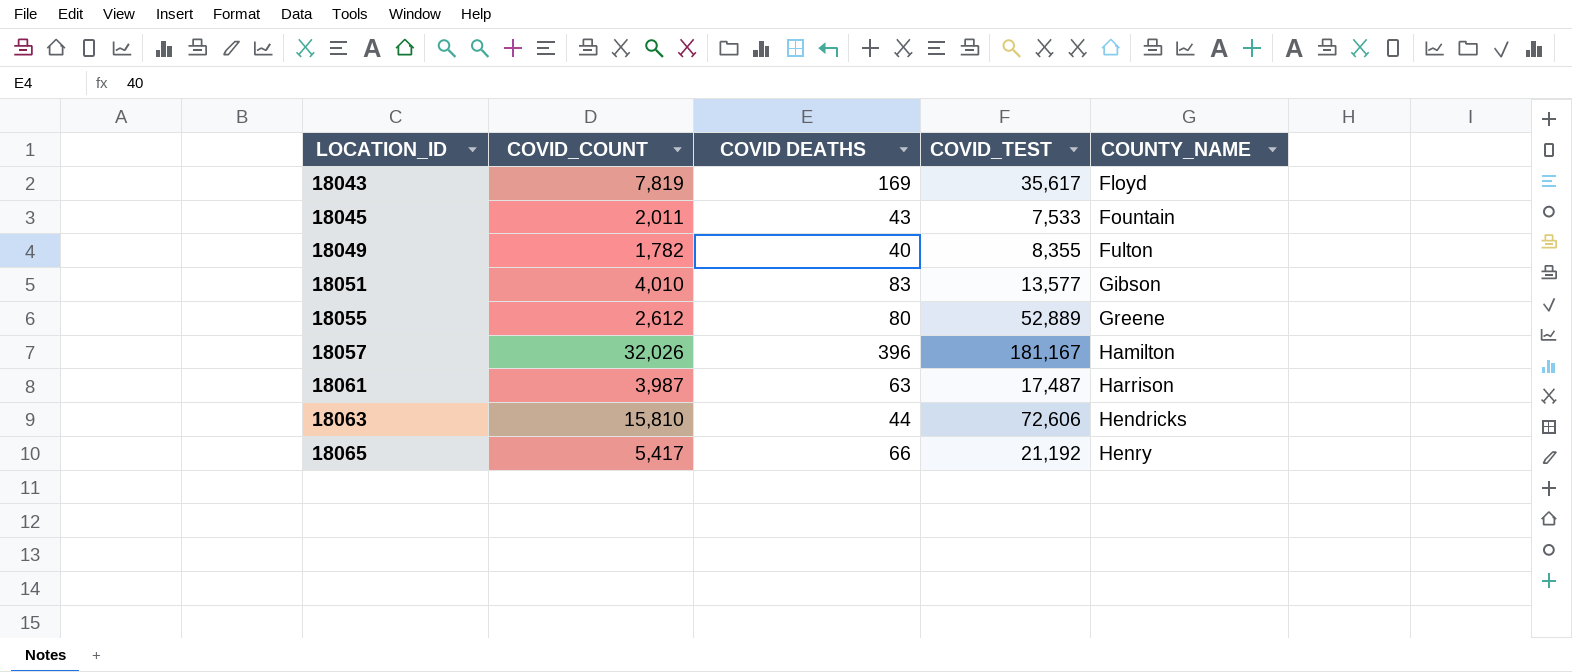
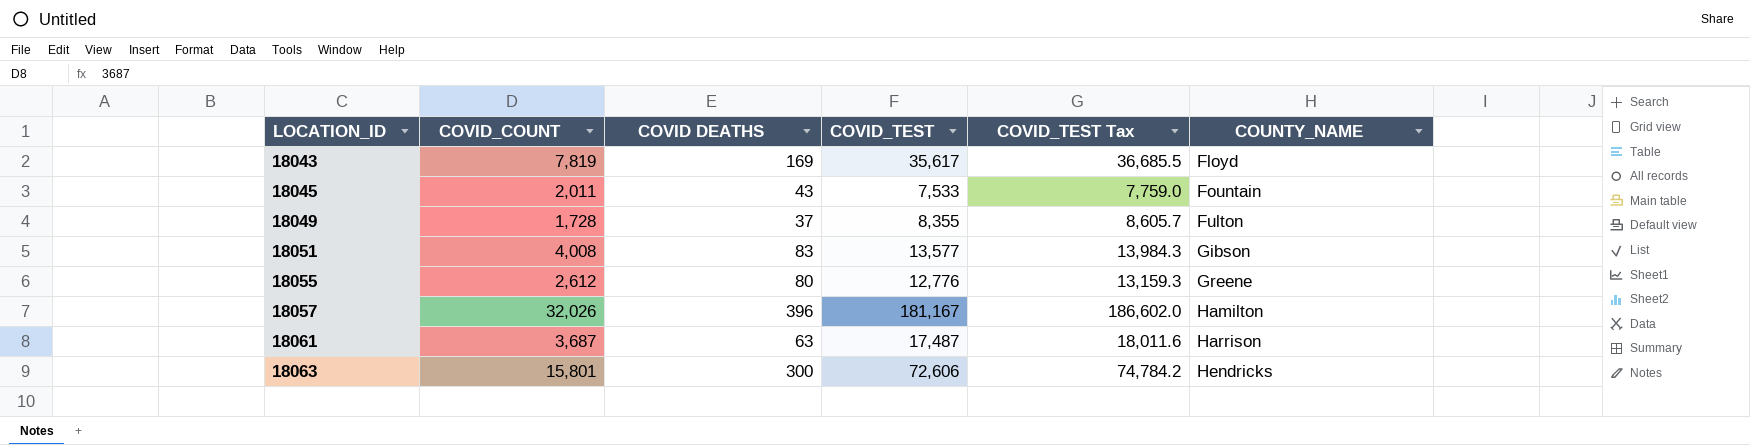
column COVID_TEST Tax | formula: none -> [COVID_TEST] * 1.03
row 18065: 5,417 | 66 | 21,192 | Henry -> none
18049 | COVID_COUNT: 1,782 -> 1,728
18049 | COVID DEATHS: 40 -> 37
18051 | COVID_COUNT: 4,010 -> 4,008
18055 | COVID_TEST: 52,889 -> 12,776
18061 | COVID_COUNT: 3,987 -> 3,687
18063 | COVID_COUNT: 15,810 -> 15,801
18063 | COVID DEATHS: 44 -> 300

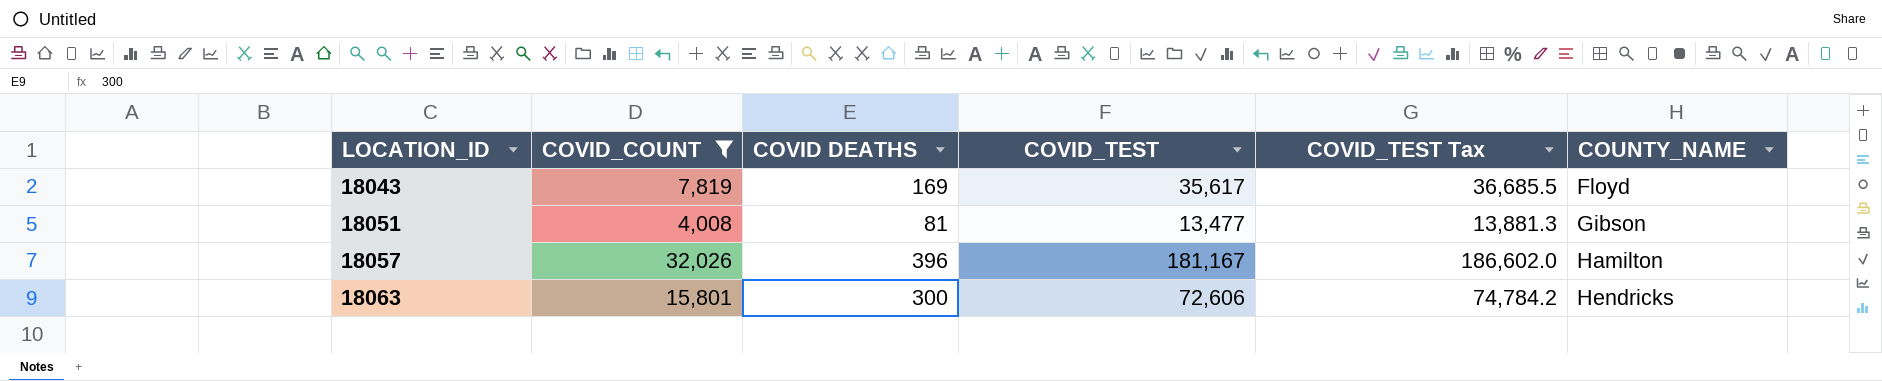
filter: none -> COVID_COUNT >= 4,008
18051 | COVID DEATHS: 83 -> 81
18051 | COVID_TEST: 13,577 -> 13,477
18051 | COVID_TEST Tax: 13,984.3 -> 13,881.3

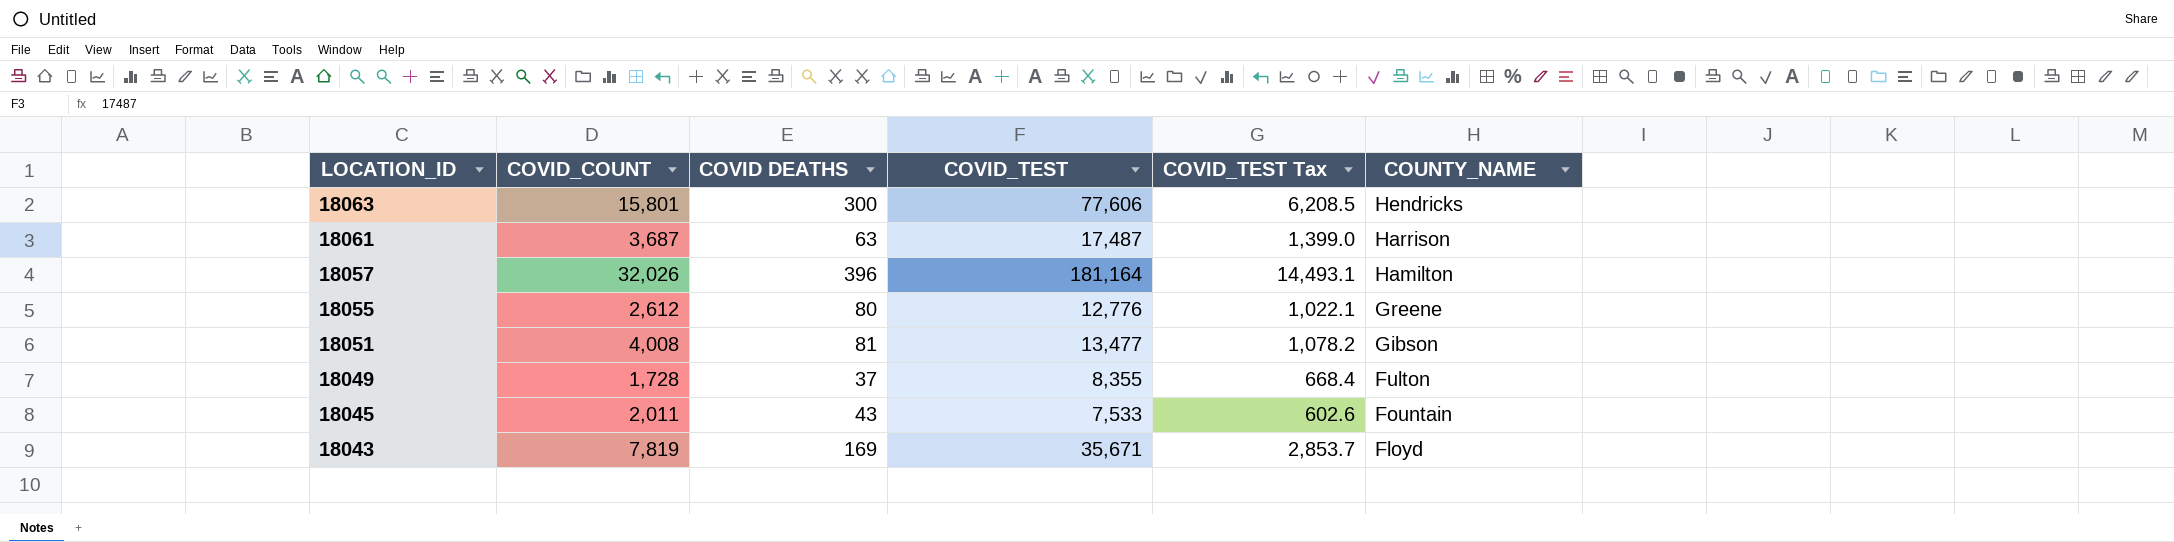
filter: COVID_COUNT >= 4,008 -> none
row order: LOCATION_ID ascending -> LOCATION_ID descending
column COVID_TEST Tax | formula: [COVID_TEST] * 1.03 -> [COVID_TEST] * 0.08
18063 | COVID_TEST: 72,606 -> 77,606
18057 | COVID_TEST: 181,167 -> 181,164
18043 | COVID_TEST: 35,617 -> 35,671

